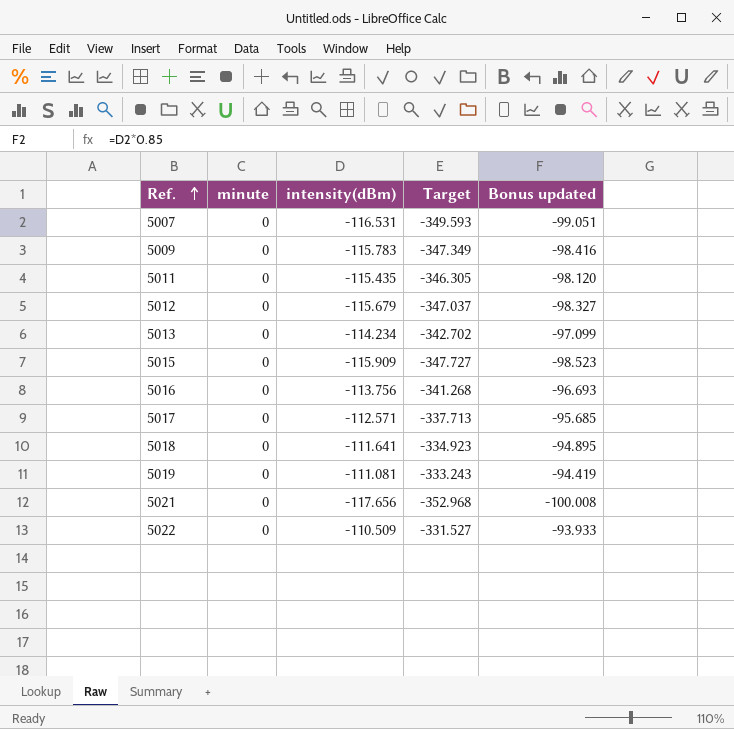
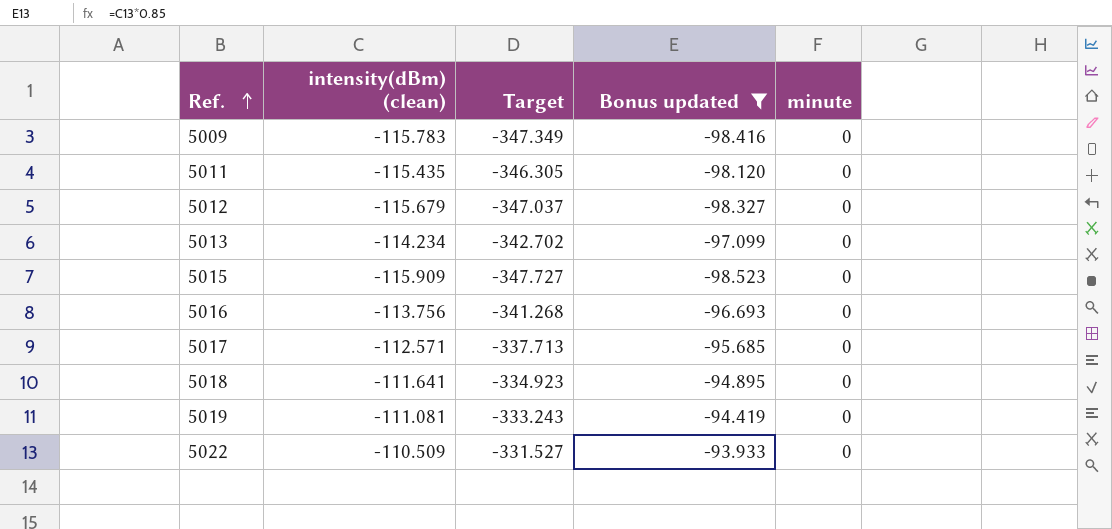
filter: none -> Bonus updated >= -98.523
column name: intensity(dBm) -> intensity(dBm) (clean)
column minute | position: 2 -> 5

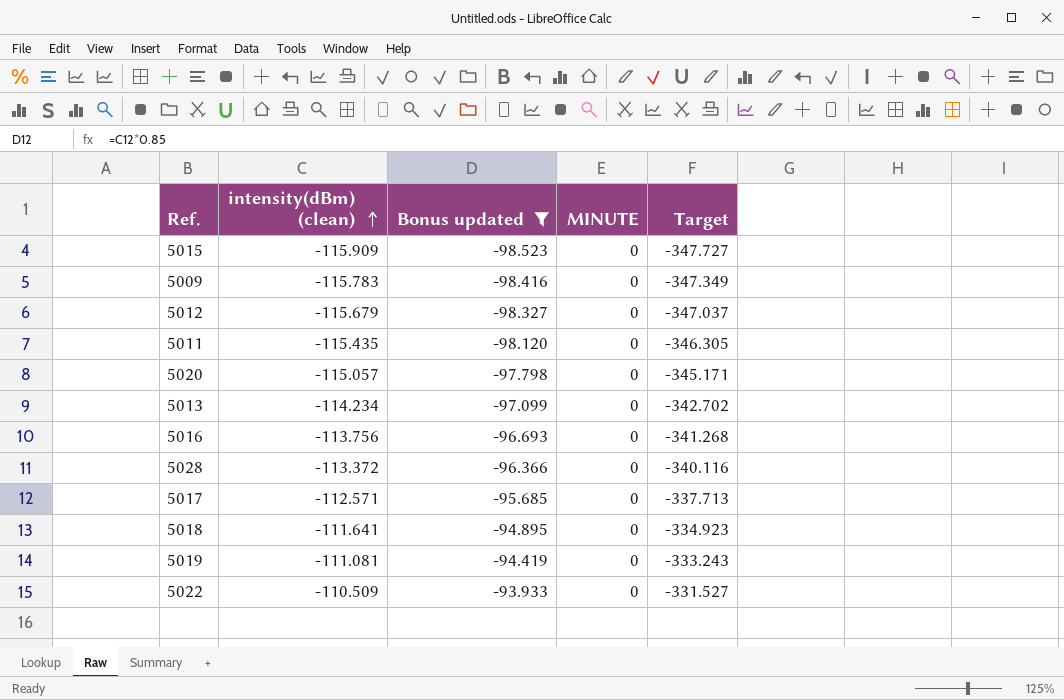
row order: Ref. ascending -> intensity(dBm) (clean) ascending
column name: minute -> MINUTE
column Target | position: 3 -> 5
row 5020: none -> -115.057 | -97.798 | 0 | -345.171
row 5028: none -> -113.372 | -96.366 | 0 | -340.116

